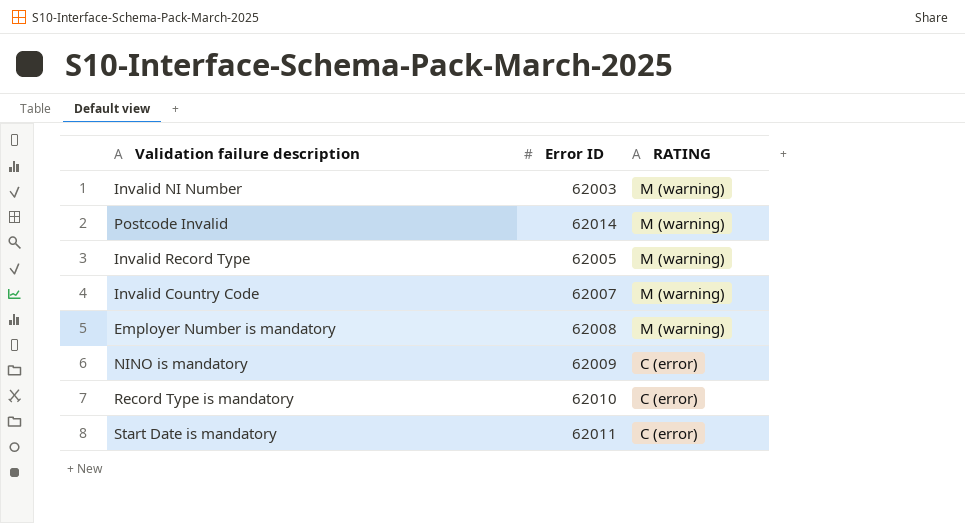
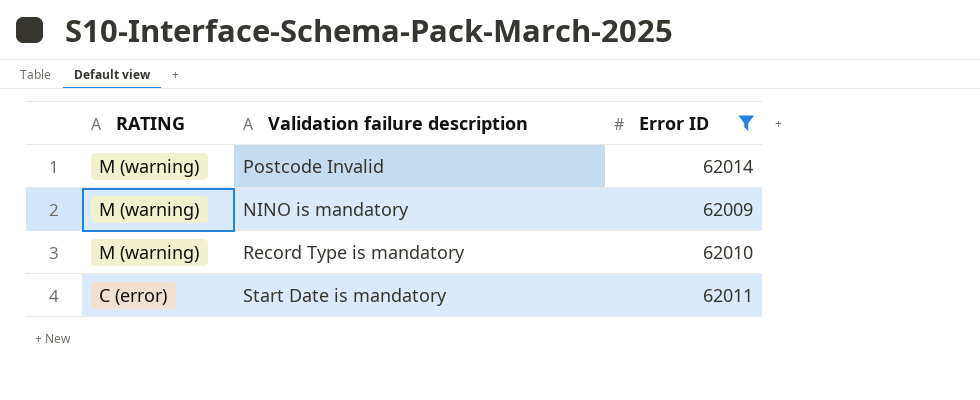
filter: none -> Error ID >= 62009
column RATING | position: 3 -> 1
NINO is mandatory | RATING: C (error) -> M (warning)
Record Type is mandatory | RATING: C (error) -> M (warning)

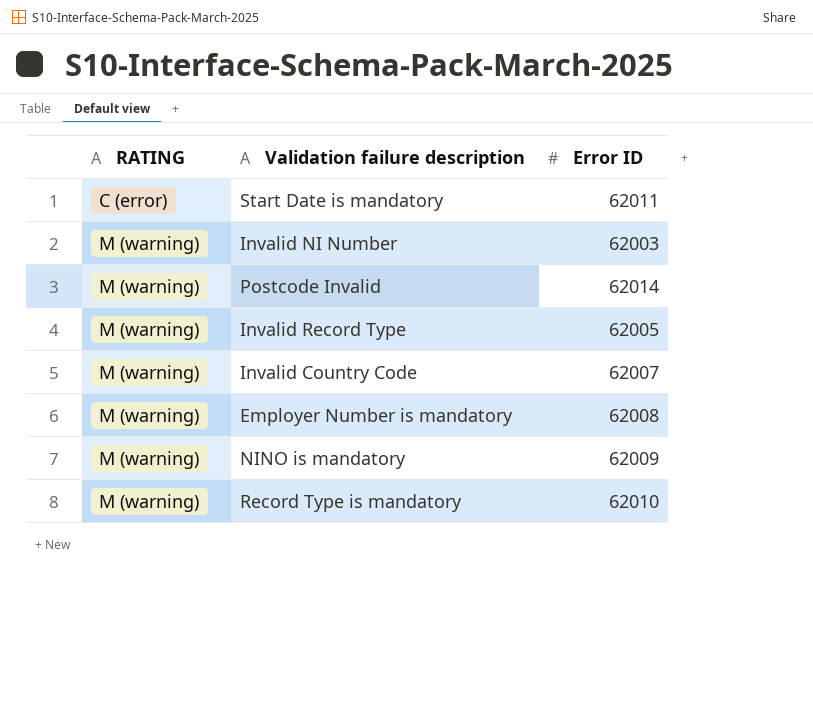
filter: Error ID >= 62009 -> none
row order: RATING descending -> RATING ascending

